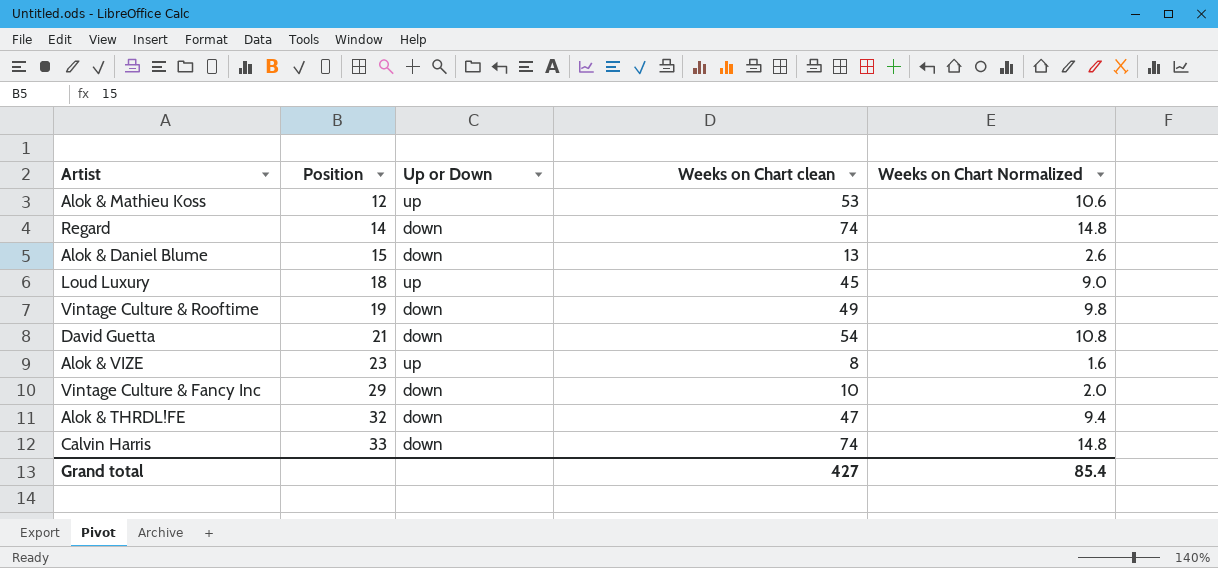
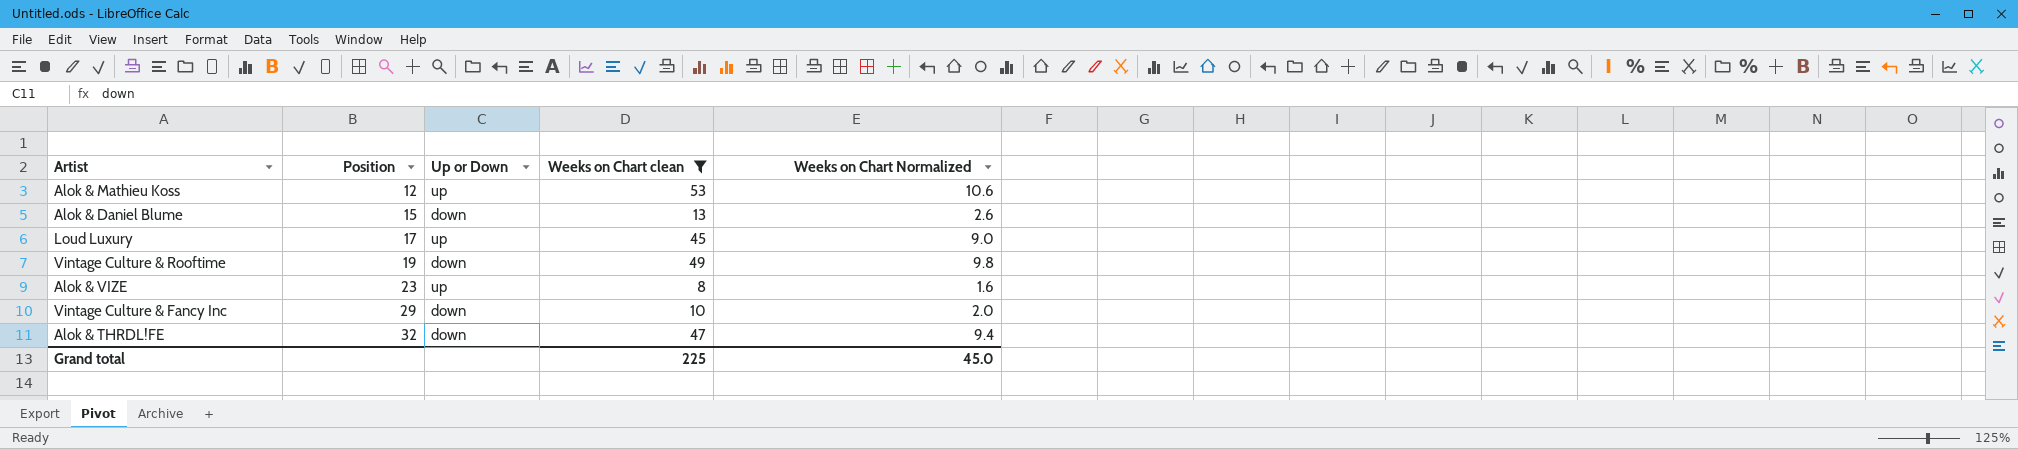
filter: none -> Weeks on Chart clean <= 53
Loud Luxury | Position: 18 -> 17
Grand total | Weeks on Chart clean: 427 -> 225
Grand total | Weeks on Chart Normalized: 85.4 -> 45.0

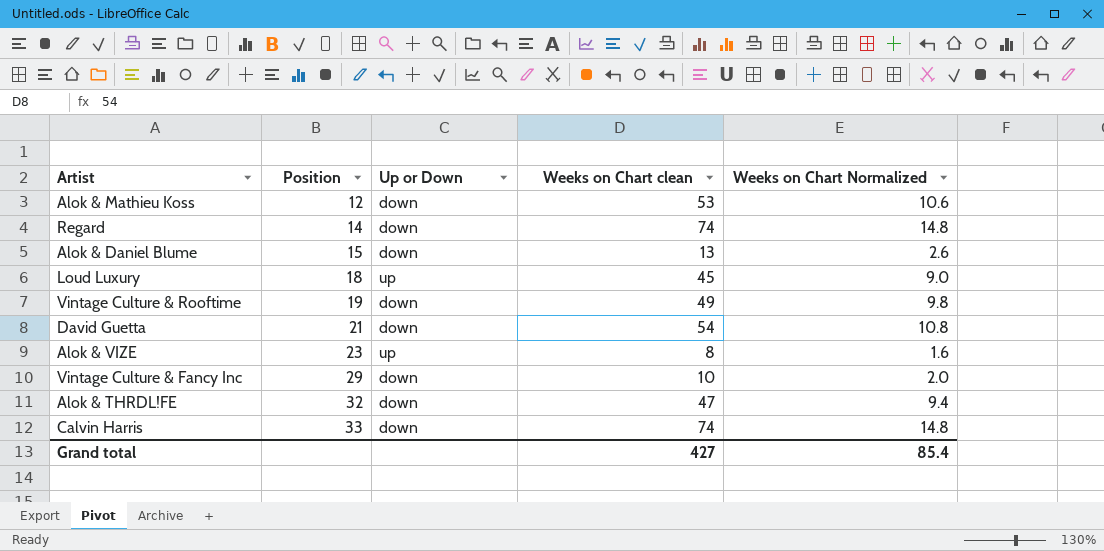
filter: Weeks on Chart clean <= 53 -> none
Alok & Mathieu Koss | Up or Down: up -> down
Loud Luxury | Position: 17 -> 18
Grand total | Weeks on Chart clean: 225 -> 427
Grand total | Weeks on Chart Normalized: 45.0 -> 85.4

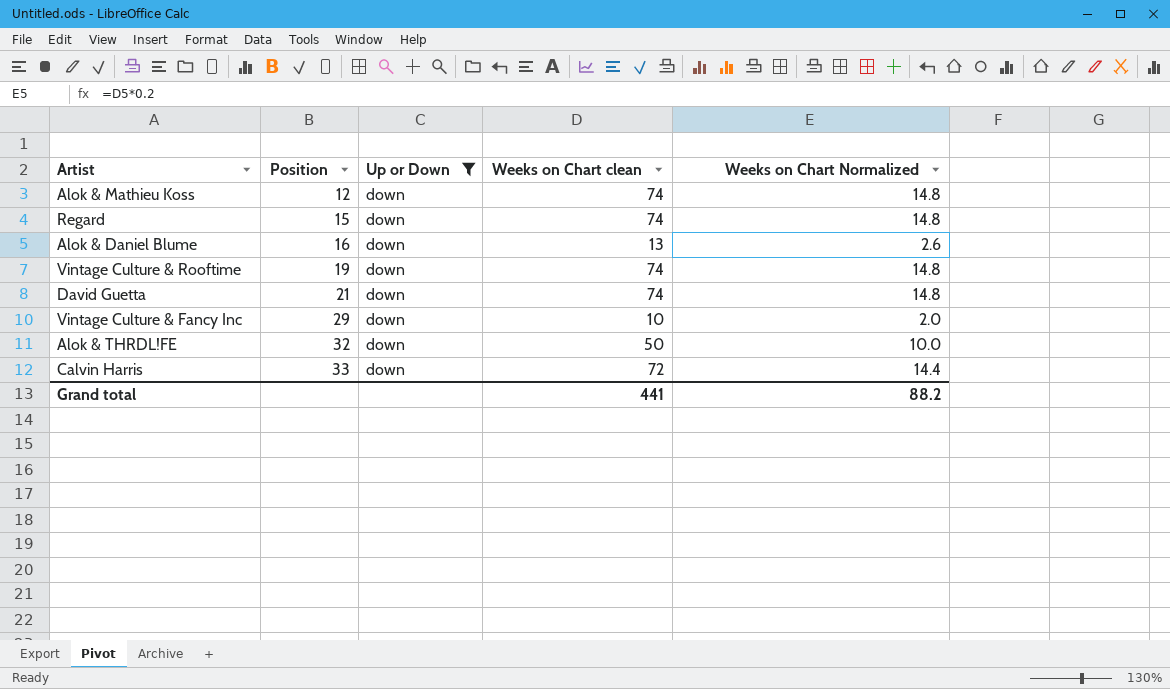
filter: none -> Up or Down = down
Alok & Mathieu Koss | Weeks on Chart clean: 53 -> 74
Alok & Mathieu Koss | Weeks on Chart Normalized: 10.6 -> 14.8
Regard | Position: 14 -> 15
Alok & Daniel Blume | Position: 15 -> 16
Vintage Culture & Rooftime | Weeks on Chart clean: 49 -> 74
Vintage Culture & Rooftime | Weeks on Chart Normalized: 9.8 -> 14.8
David Guetta | Weeks on Chart clean: 54 -> 74
David Guetta | Weeks on Chart Normalized: 10.8 -> 14.8
Alok & THRDL!FE | Weeks on Chart clean: 47 -> 50
Alok & THRDL!FE | Weeks on Chart Normalized: 9.4 -> 10.0
Calvin Harris | Weeks on Chart clean: 74 -> 72
Calvin Harris | Weeks on Chart Normalized: 14.8 -> 14.4
Grand total | Weeks on Chart clean: 427 -> 441
Grand total | Weeks on Chart Normalized: 85.4 -> 88.2

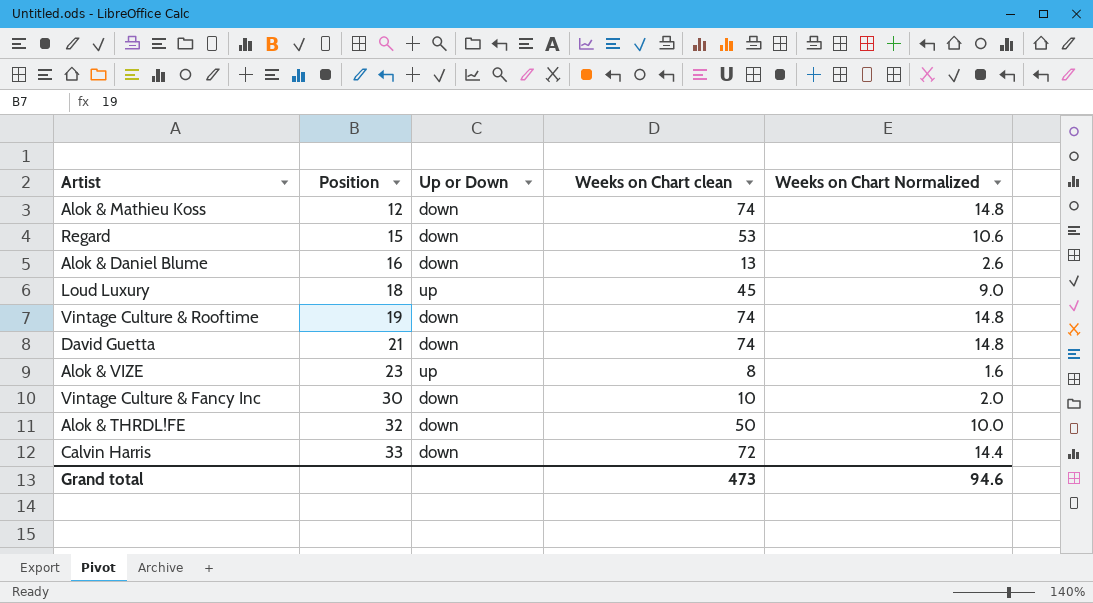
filter: Up or Down = down -> none
Regard | Weeks on Chart clean: 74 -> 53
Regard | Weeks on Chart Normalized: 14.8 -> 10.6
Vintage Culture & Fancy Inc | Position: 29 -> 30
Grand total | Weeks on Chart clean: 441 -> 473
Grand total | Weeks on Chart Normalized: 88.2 -> 94.6

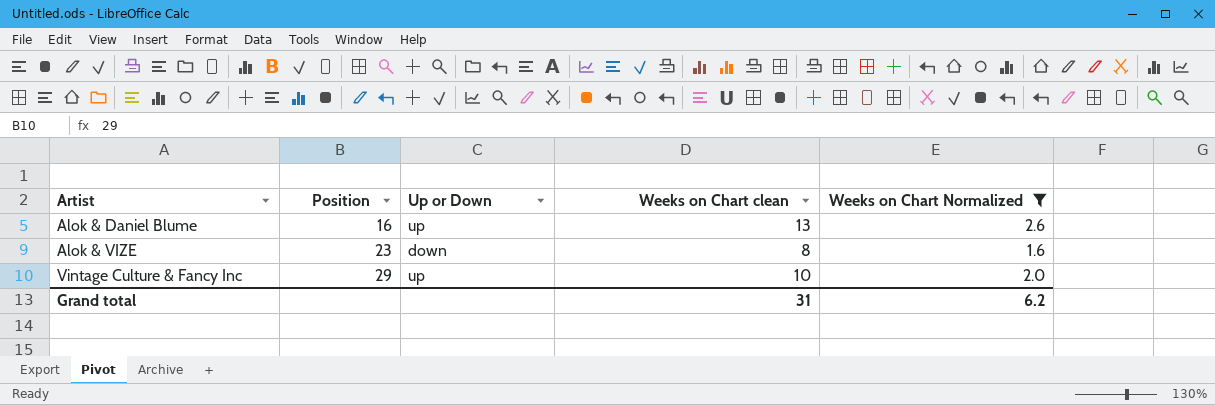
filter: none -> Weeks on Chart Normalized <= 2.6
Alok & Daniel Blume | Up or Down: down -> up
Alok & VIZE | Up or Down: up -> down
Vintage Culture & Fancy Inc | Position: 30 -> 29
Vintage Culture & Fancy Inc | Up or Down: down -> up
Grand total | Weeks on Chart clean: 473 -> 31
Grand total | Weeks on Chart Normalized: 94.6 -> 6.2

